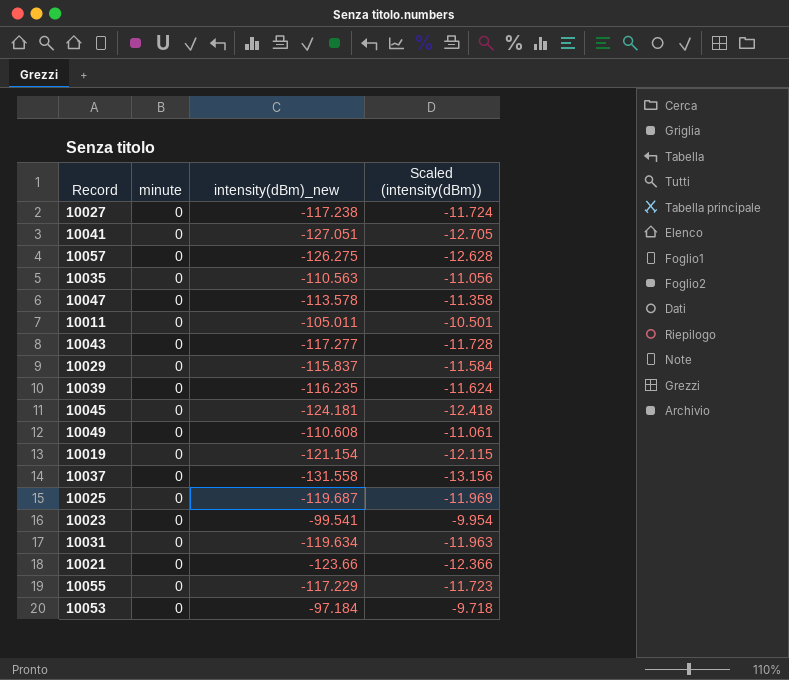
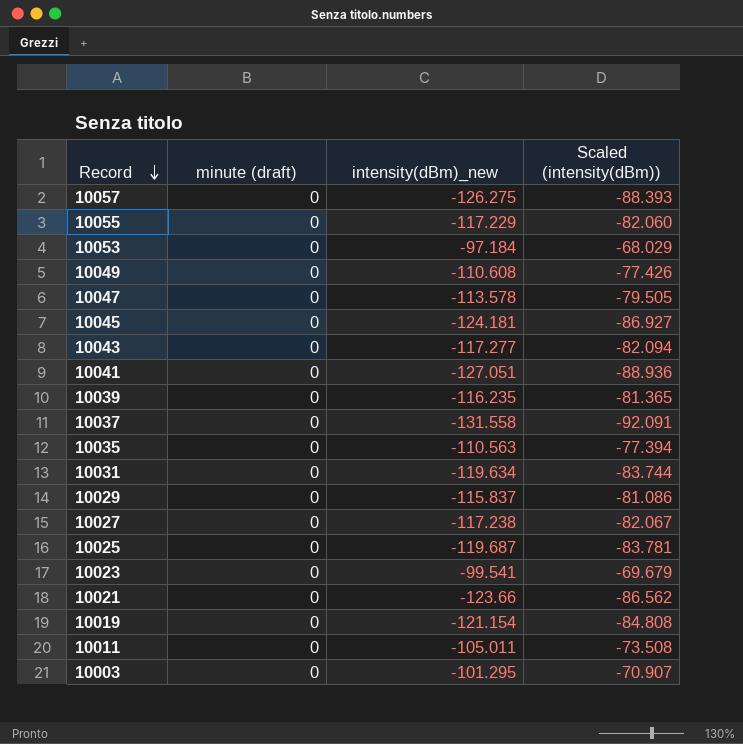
row order: none -> Record descending
column name: minute -> minute (draft)
column Scaled (intensity(dBm)) | formula: [intensity(dBm)_new] * 0.1 -> [intensity(dBm)_new] * 0.7
row 10003: none -> 0 | -101.295 | -70.907

